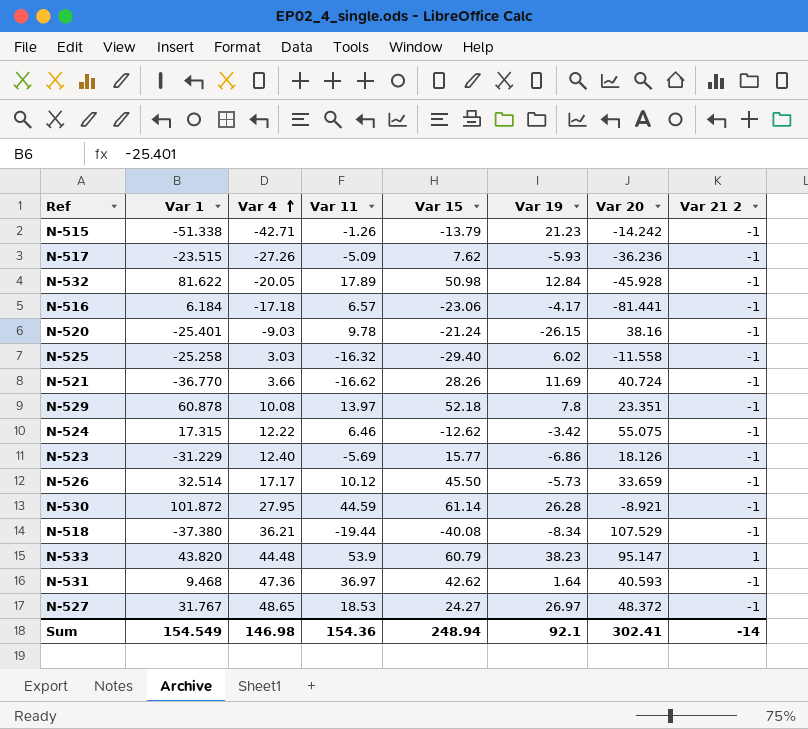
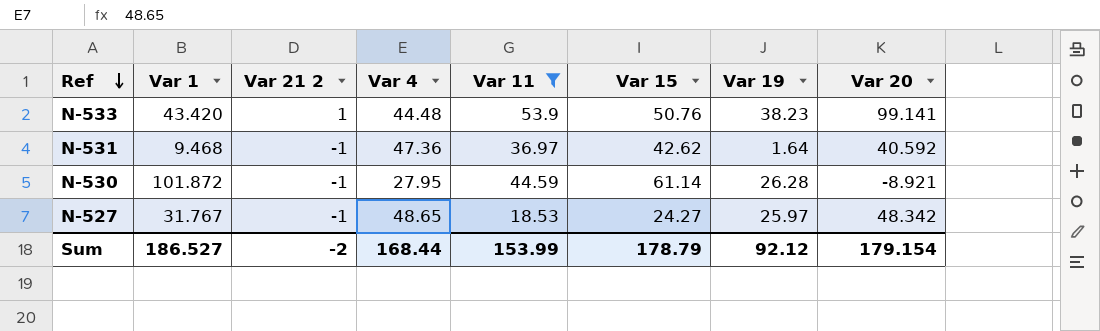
filter: none -> Var 11 >= 18.53
row order: Var 4 ascending -> Ref descending
column Var 21 2 | position: 8 -> 3
N-533 | Var 1: 43.820 -> 43.420
N-533 | Var 15: 60.79 -> 50.76
N-533 | Var 20: 95.147 -> 99.141
N-531 | Var 20: 40.593 -> 40.592
N-527 | Var 19: 26.97 -> 25.97
N-527 | Var 20: 48.372 -> 48.342
Sum | Var 1: 154.549 -> 186.527
Sum | Var 21 2: -14 -> -2
Sum | Var 4: 146.98 -> 168.44
Sum | Var 11: 154.36 -> 153.99
Sum | Var 15: 248.94 -> 178.79
Sum | Var 19: 92.1 -> 92.12
Sum | Var 20: 302.41 -> 179.154

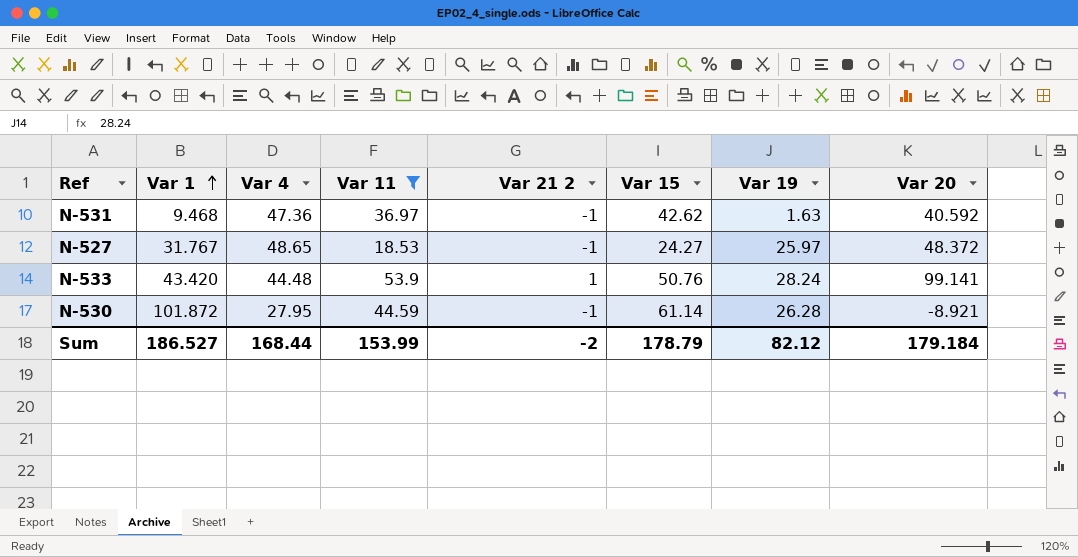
row order: Ref descending -> Var 1 ascending
column Var 21 2 | position: 3 -> 5
N-531 | Var 19: 1.64 -> 1.63
N-527 | Var 20: 48.342 -> 48.372
N-533 | Var 19: 38.23 -> 28.24
Sum | Var 19: 92.12 -> 82.12
Sum | Var 20: 179.154 -> 179.184

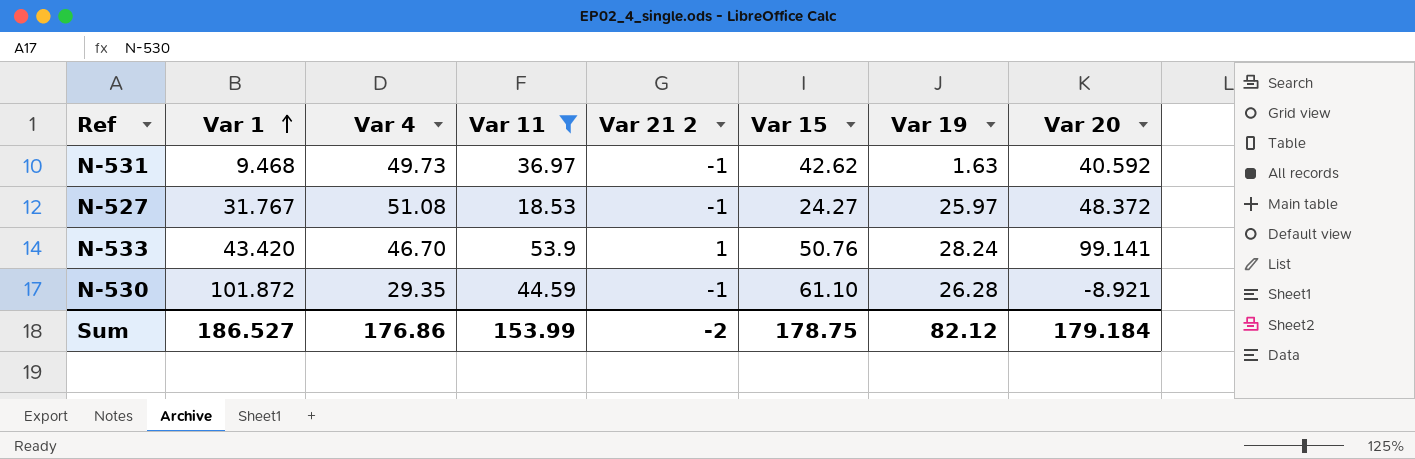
N-531 | Var 4: 47.36 -> 49.73
N-527 | Var 4: 48.65 -> 51.08
N-533 | Var 4: 44.48 -> 46.70
N-530 | Var 4: 27.95 -> 29.35
N-530 | Var 15: 61.14 -> 61.10
Sum | Var 4: 168.44 -> 176.86
Sum | Var 15: 178.79 -> 178.75

